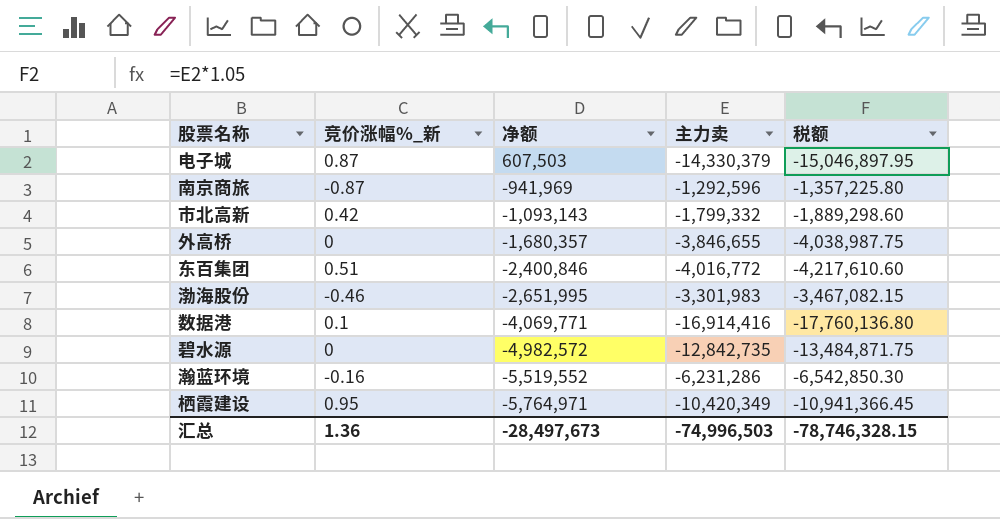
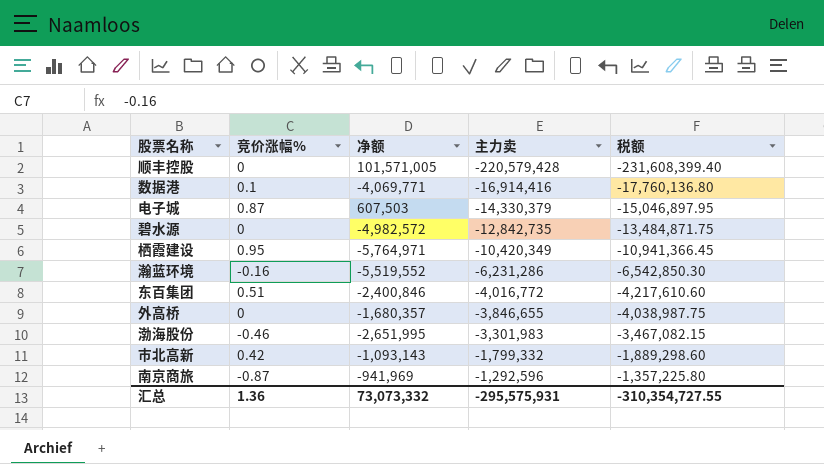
row order: 净额 descending -> 主力卖 ascending
column name: 竞价涨幅%_新 -> 竞价涨幅%
row 顺丰控股: none -> 0 | 101,571,005 | -220,579,428 | -231,608,399.40
汇总 | 净额: -28,497,673 -> 73,073,332
汇总 | 主力卖: -74,996,503 -> -295,575,931
汇总 | 税额: -78,746,328.15 -> -310,354,727.55

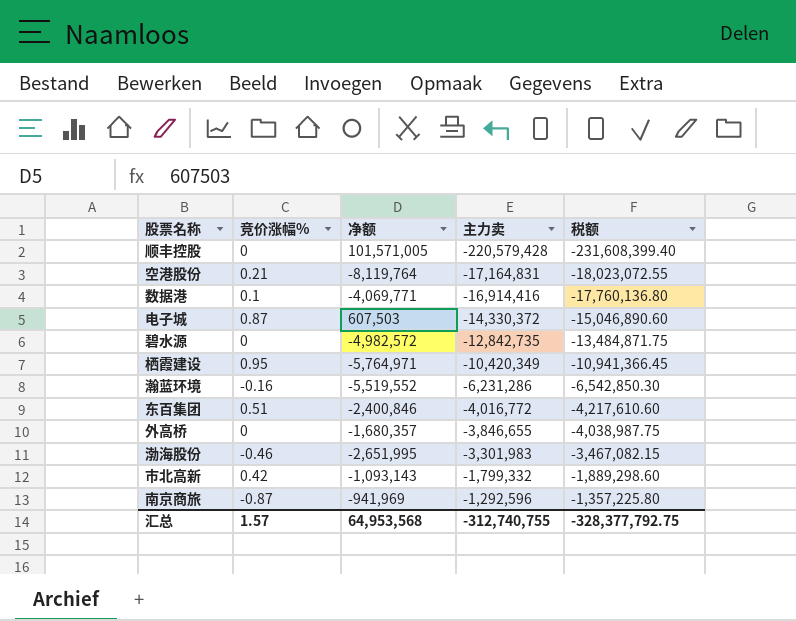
row 空港股份: none -> 0.21 | -8,119,764 | -17,164,831 | -18,023,072.55
电子城 | 主力卖: -14,330,379 -> -14,330,372
电子城 | 税额: -15,046,897.95 -> -15,046,890.60
汇总 | 竞价涨幅%: 1.36 -> 1.57
汇总 | 净额: 73,073,332 -> 64,953,568
汇总 | 主力卖: -295,575,931 -> -312,740,755
汇总 | 税额: -310,354,727.55 -> -328,377,792.75

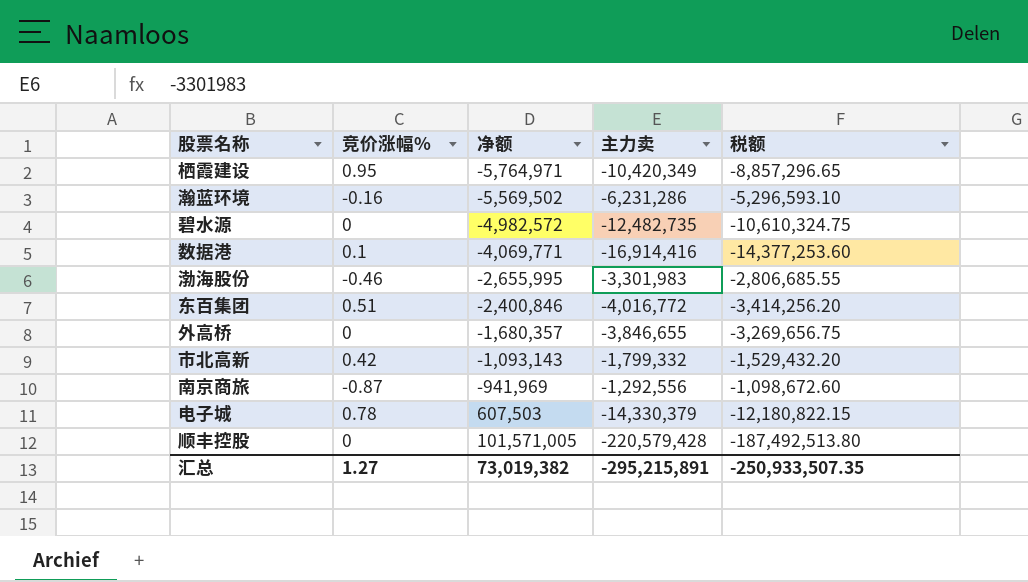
row order: 主力卖 ascending -> 净额 ascending
column 税额 | formula: [主力卖] * 1.05 -> [主力卖] * 0.85
row 空港股份: 0.21 | -8,119,764 | -17,164,831 | -18,023,072.55 -> none
瀚蓝环境 | 净额: -5,519,552 -> -5,569,502
碧水源 | 主力卖: -12,842,735 -> -12,482,735
渤海股份 | 净额: -2,651,995 -> -2,655,995
南京商旅 | 主力卖: -1,292,596 -> -1,292,556
电子城 | 竞价涨幅%: 0.87 -> 0.78
电子城 | 主力卖: -14,330,372 -> -14,330,379
汇总 | 竞价涨幅%: 1.57 -> 1.27
汇总 | 净额: 64,953,568 -> 73,019,382
汇总 | 主力卖: -312,740,755 -> -295,215,891
汇总 | 税额: -328,377,792.75 -> -250,933,507.35

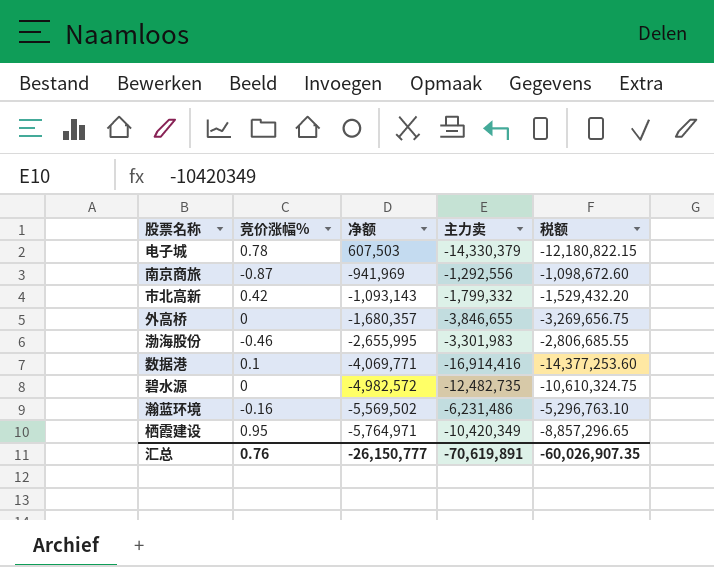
row order: 净额 ascending -> 净额 descending
row 东百集团: 0.51 | -2,400,846 | -4,016,772 | -3,414,256.20 -> none
row 顺丰控股: 0 | 101,571,005 | -220,579,428 | -187,492,513.80 -> none
瀚蓝环境 | 主力卖: -6,231,286 -> -6,231,486
瀚蓝环境 | 税额: -5,296,593.10 -> -5,296,763.10
汇总 | 竞价涨幅%: 1.27 -> 0.76
汇总 | 净额: 73,019,382 -> -26,150,777
汇总 | 主力卖: -295,215,891 -> -70,619,891
汇总 | 税额: -250,933,507.35 -> -60,026,907.35

